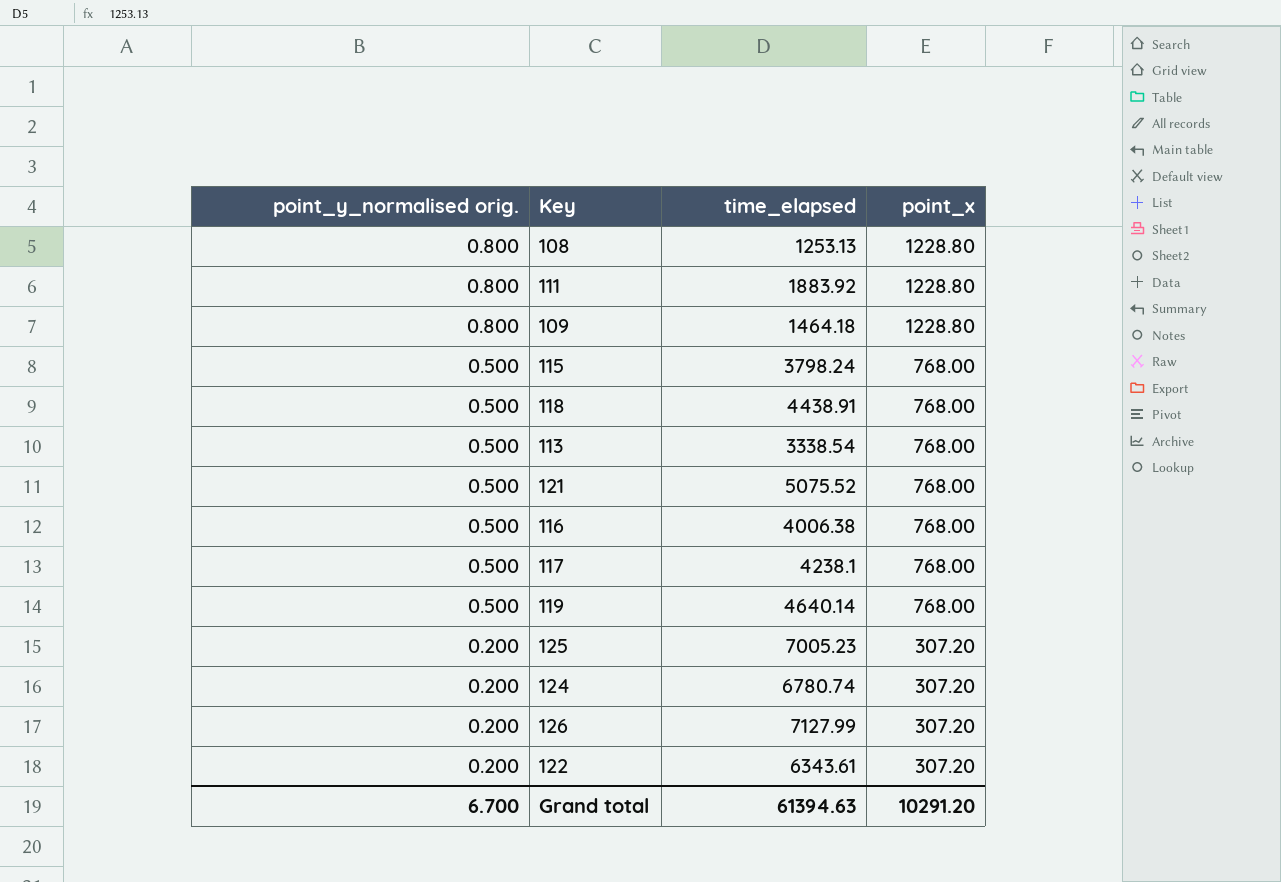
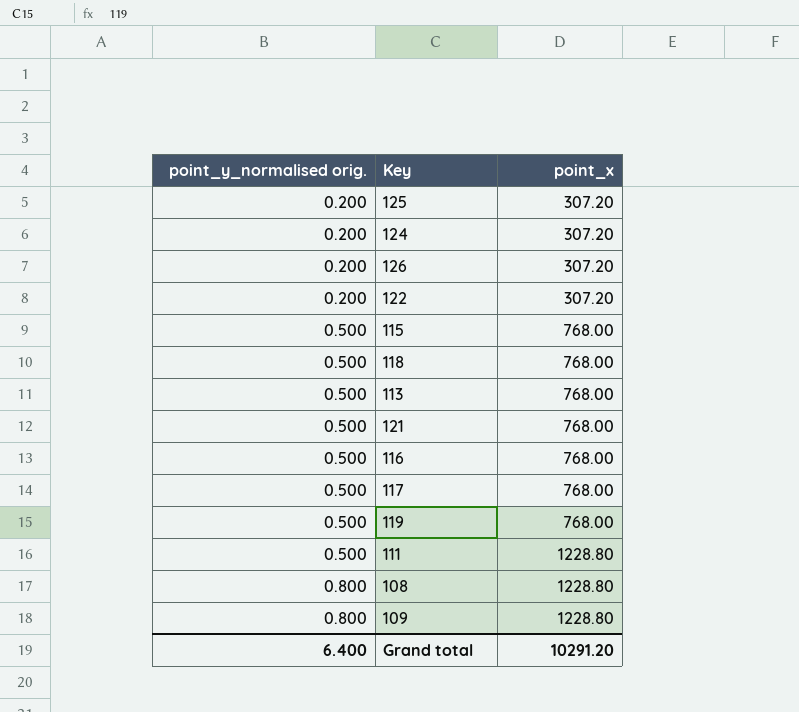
row order: point_y_normalised orig. descending -> point_y_normalised orig. ascending
column time_elapsed | position: 3 -> none
111 | point_y_normalised orig.: 0.800 -> 0.500
Grand total | point_y_normalised orig.: 6.700 -> 6.400

